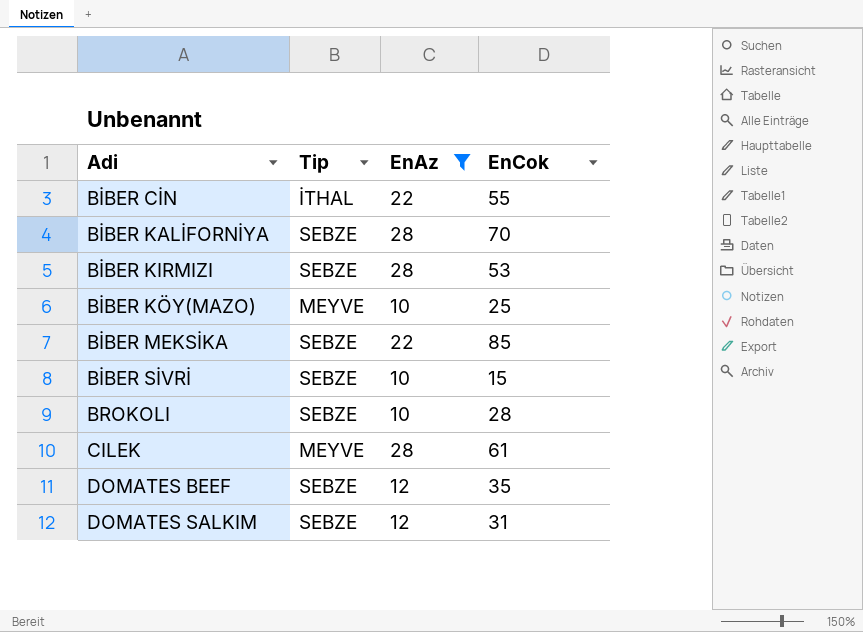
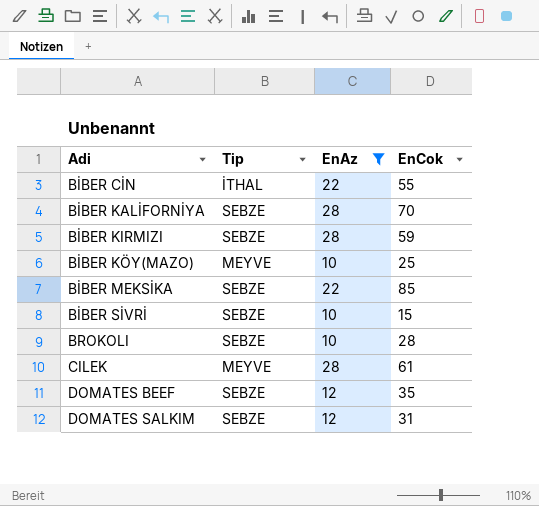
BİBER KIRMIZI | EnCok: 53 -> 59

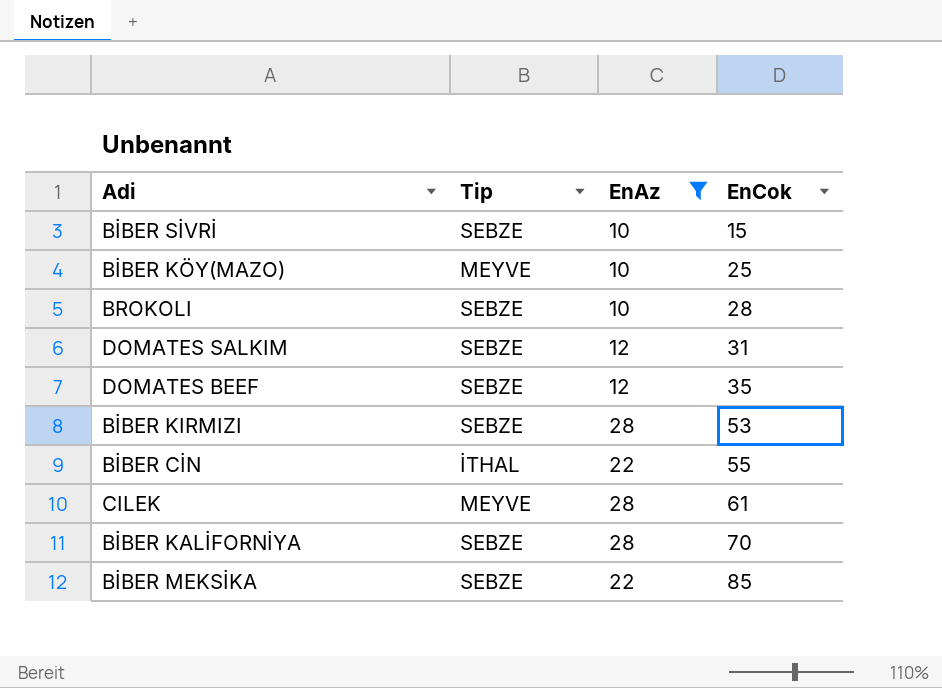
row order: Adi ascending -> EnCok ascending
BİBER KIRMIZI | EnCok: 59 -> 53

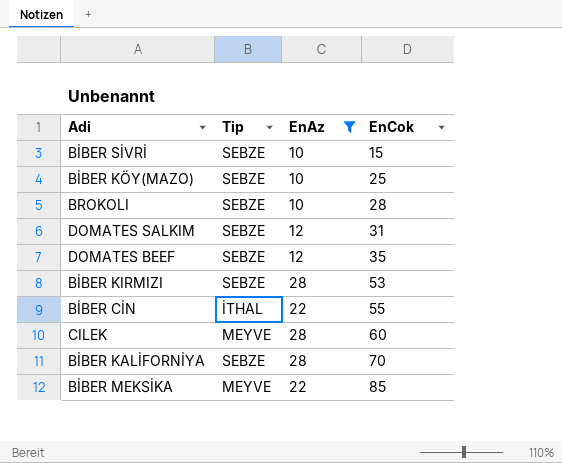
BİBER KÖY(MAZO) | Tip: MEYVE -> SEBZE
CILEK | EnCok: 61 -> 60
BİBER MEKSİKA | Tip: SEBZE -> MEYVE

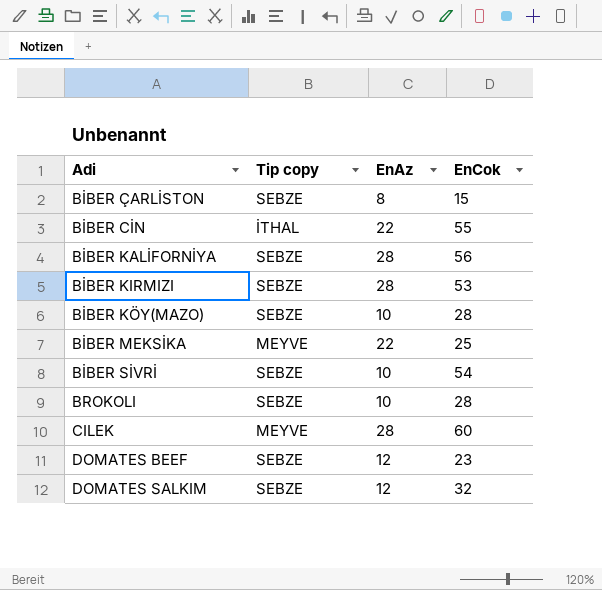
filter: EnAz != 8 -> none
row order: EnCok ascending -> Adi ascending
column name: Tip -> Tip copy
BİBER KALİFORNİYA | EnCok: 70 -> 56
BİBER KÖY(MAZO) | EnCok: 25 -> 28
BİBER MEKSİKA | EnCok: 85 -> 25
BİBER SİVRİ | EnCok: 15 -> 54
DOMATES BEEF | EnCok: 35 -> 23
DOMATES SALKIM | EnCok: 31 -> 32

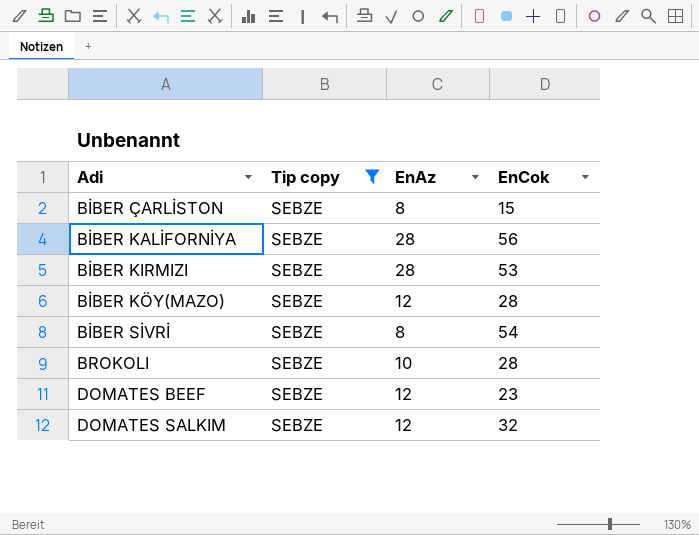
filter: none -> Tip copy = SEBZE
BİBER KÖY(MAZO) | EnAz: 10 -> 12
BİBER SİVRİ | EnAz: 10 -> 8

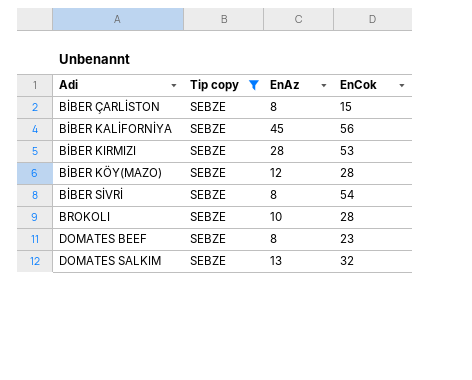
BİBER KALİFORNİYA | EnAz: 28 -> 45
DOMATES BEEF | EnAz: 12 -> 8
DOMATES SALKIM | EnAz: 12 -> 13

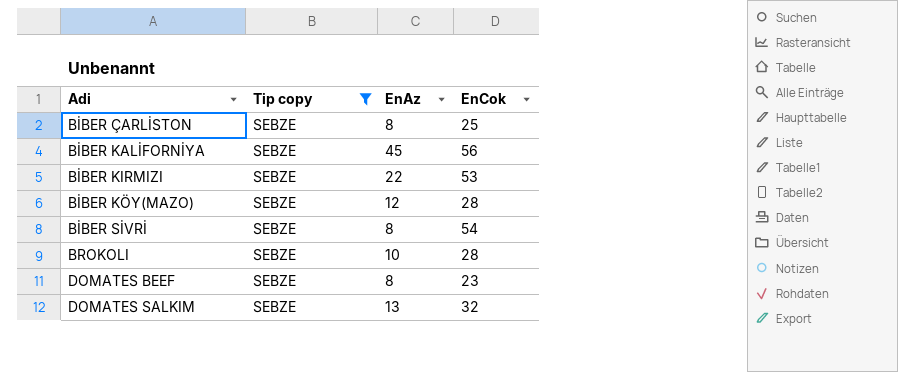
BİBER ÇARLİSTON | EnCok: 15 -> 25
BİBER KIRMIZI | EnAz: 28 -> 22

